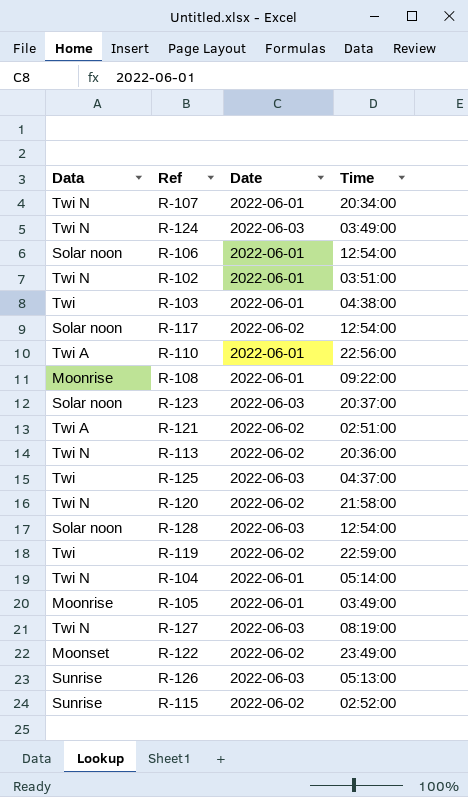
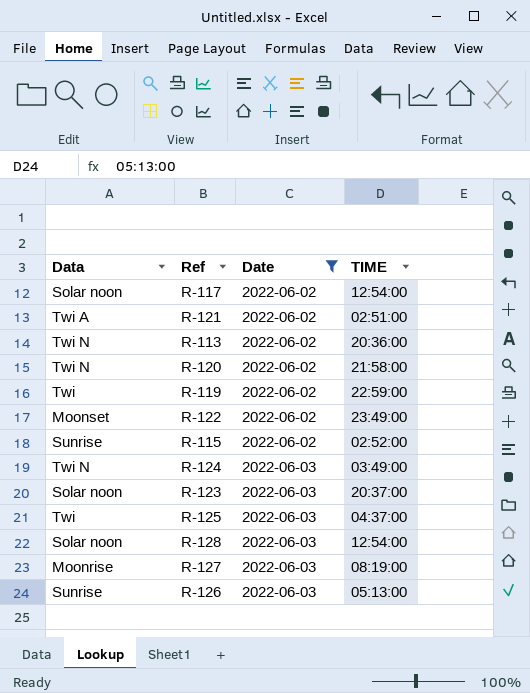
filter: none -> Date != 2022-06-01
row order: none -> Date ascending
column name: Time -> TIME
R-127 | Data: Twi N -> Moonrise

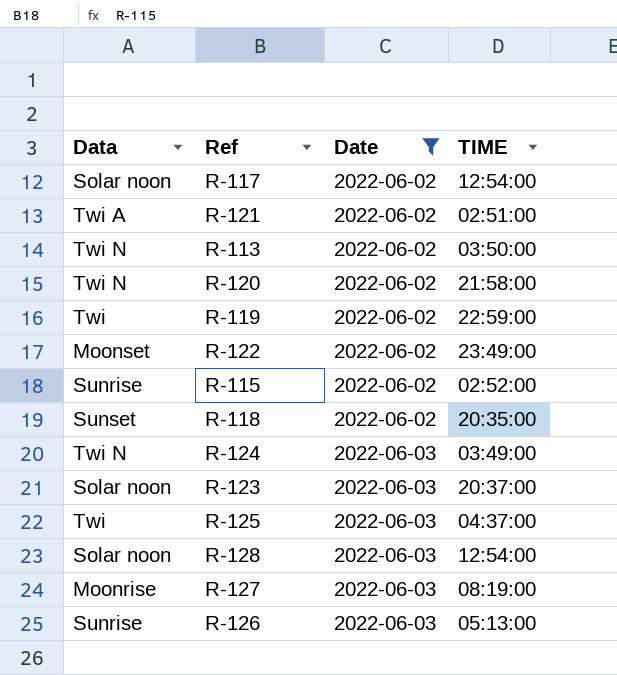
R-113 | TIME: 20:36:00 -> 03:50:00
row R-118: none -> Sunset | 2022-06-02 | 20:35:00

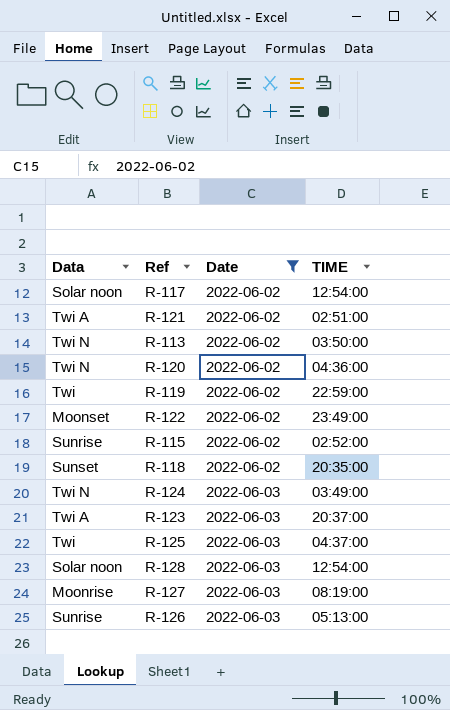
R-120 | TIME: 21:58:00 -> 04:36:00
R-123 | Data: Solar noon -> Twi A

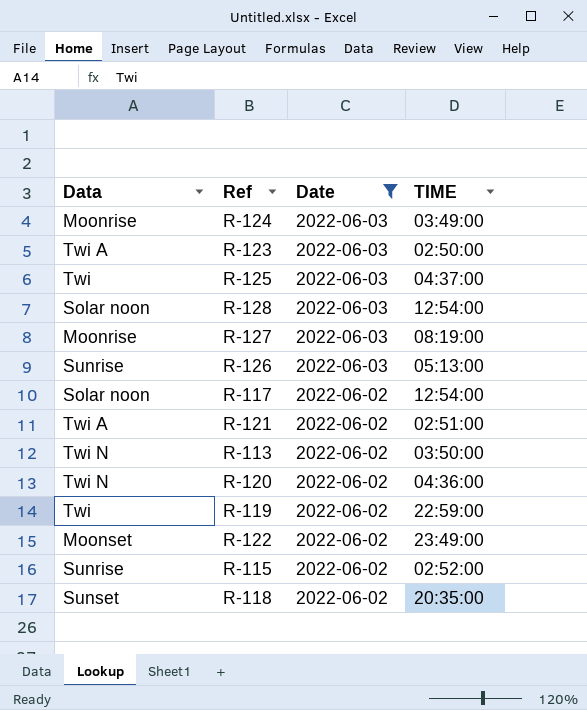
row order: Date ascending -> Date descending
R-124 | Data: Twi N -> Moonrise
R-123 | TIME: 20:37:00 -> 02:50:00

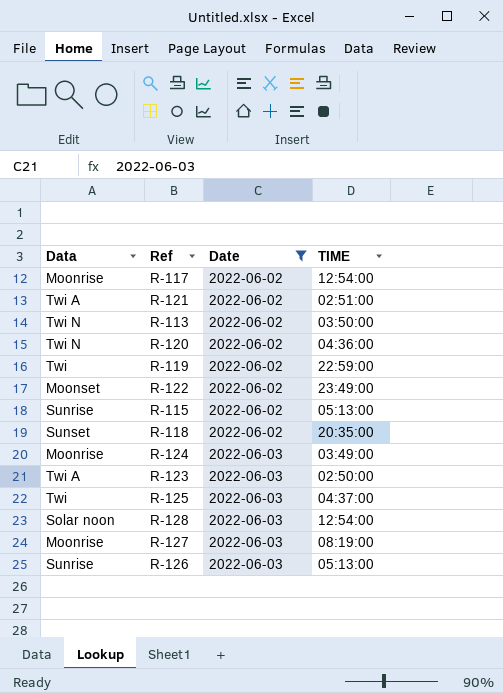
row order: Date descending -> Date ascending
R-117 | Data: Solar noon -> Moonrise
R-115 | TIME: 02:52:00 -> 05:13:00

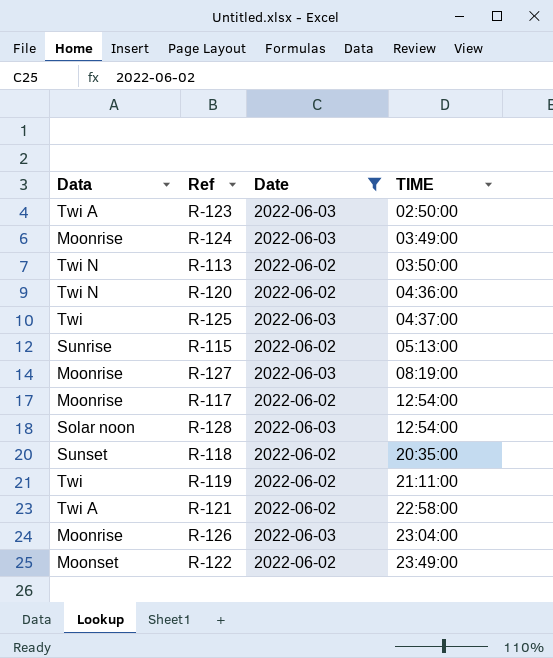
row order: Date ascending -> TIME ascending
R-119 | TIME: 22:59:00 -> 21:11:00
R-121 | TIME: 02:51:00 -> 22:58:00
R-126 | Data: Sunrise -> Moonrise
R-126 | TIME: 05:13:00 -> 23:04:00

